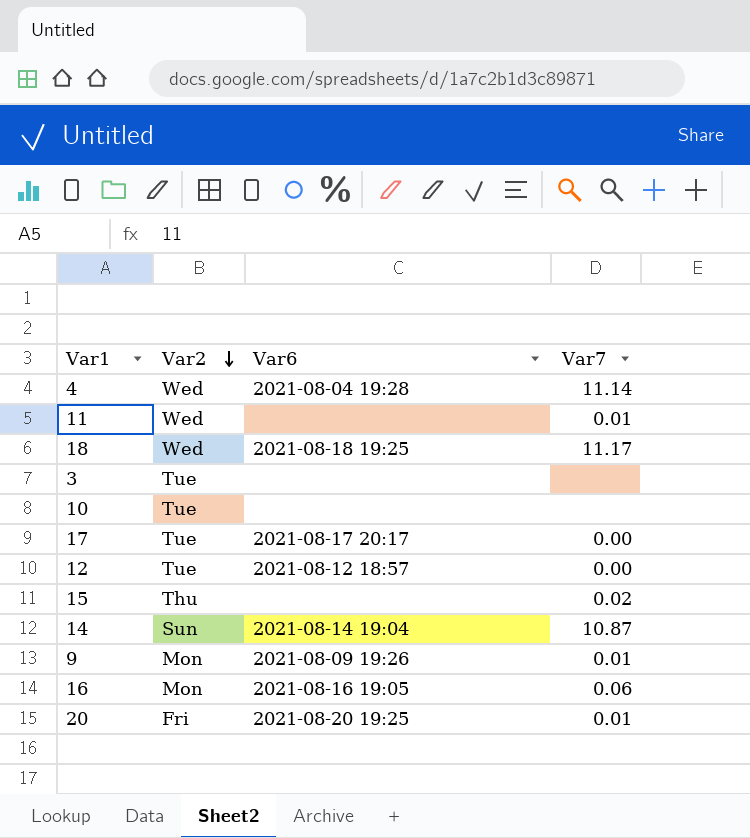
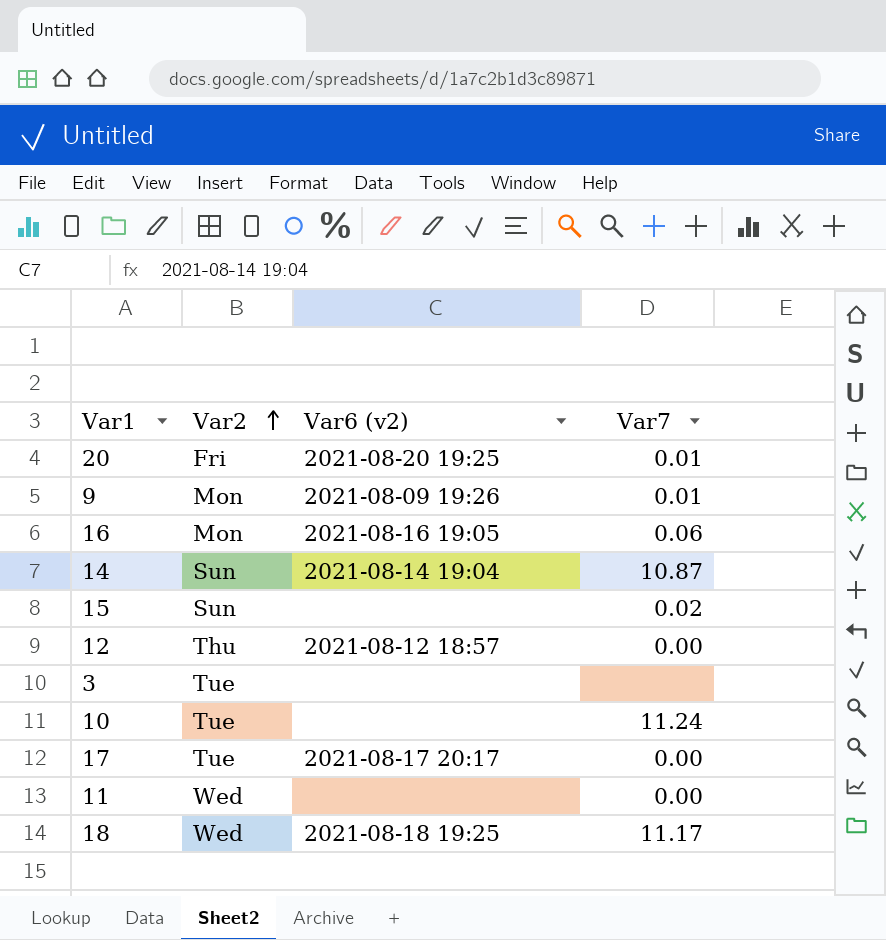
row order: Var2 descending -> Var2 ascending
column name: Var6 -> Var6 (v2)
row 4: Wed | 2021-08-04 19:28 | 11.14 -> none
15 | Var2: Thu -> Sun
12 | Var2: Tue -> Thu
10 | Var7: none -> 11.24
11 | Var7: 0.01 -> 0.00

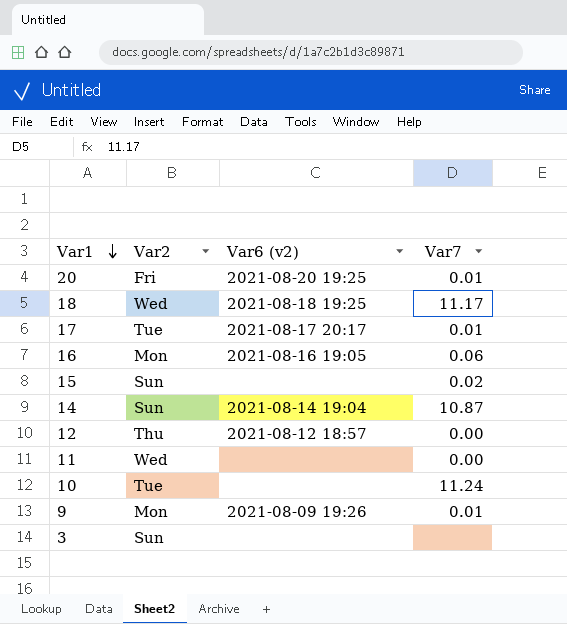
row order: Var2 ascending -> Var1 descending
17 | Var7: 0.00 -> 0.01
3 | Var2: Tue -> Sun

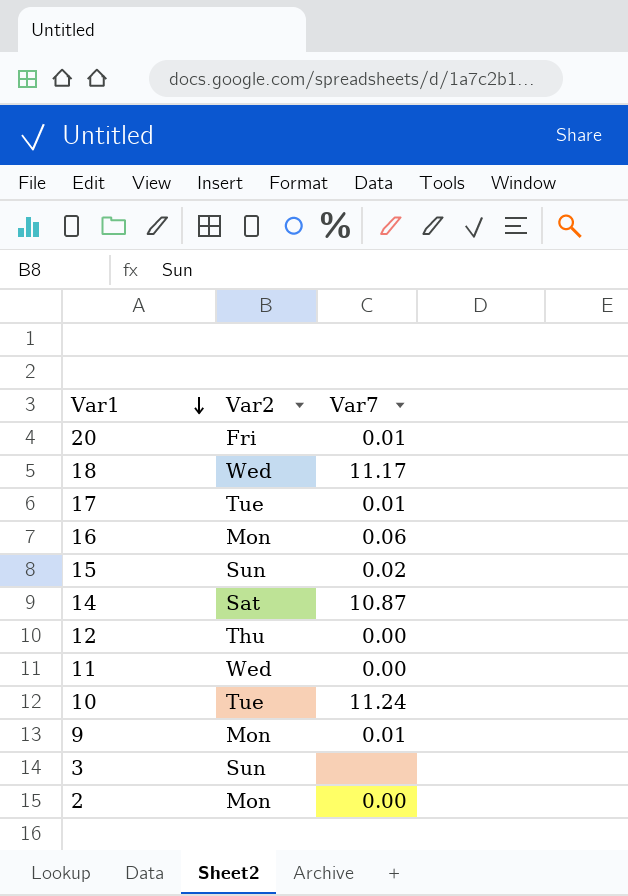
column Var6 (v2) | position: 3 -> none
14 | Var2: Sun -> Sat
row 2: none -> Mon | 0.00

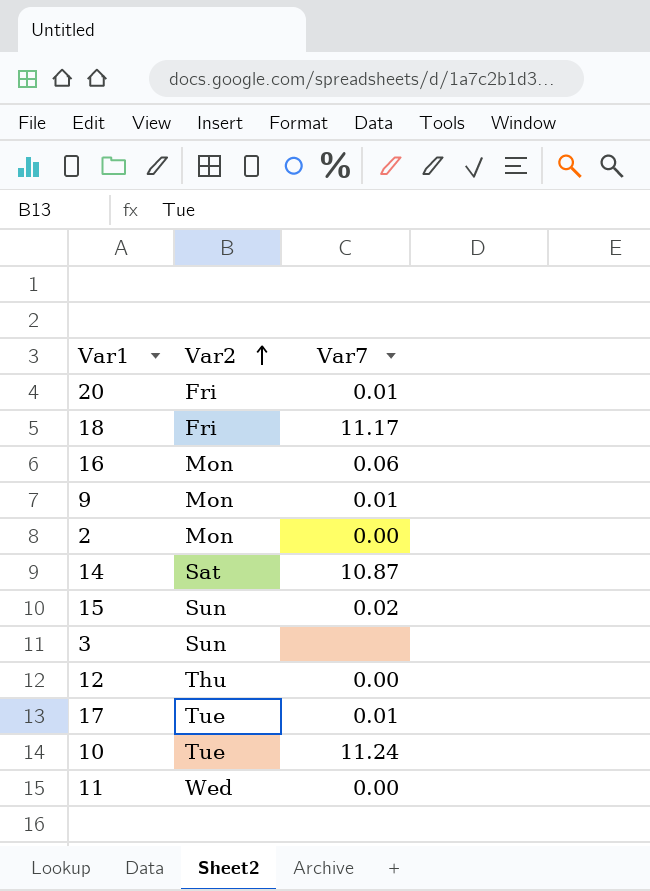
row order: Var1 descending -> Var2 ascending
18 | Var2: Wed -> Fri

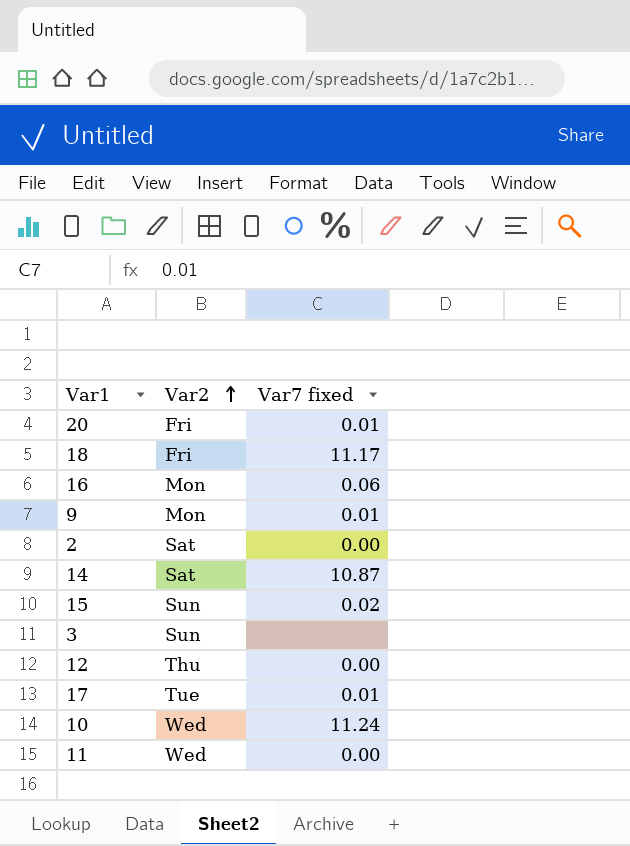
column name: Var7 -> Var7 fixed
2 | Var2: Mon -> Sat
10 | Var2: Tue -> Wed

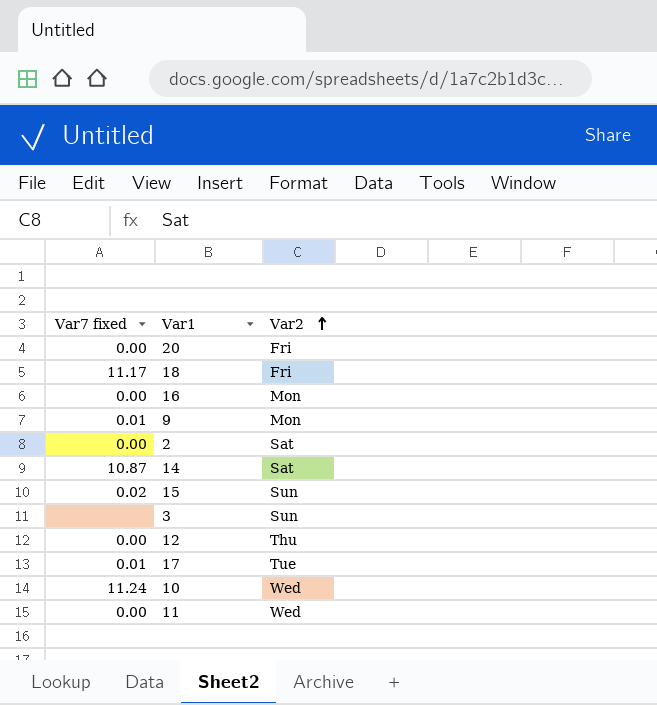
column Var7 fixed | position: 3 -> 1
20 | Var7 fixed: 0.01 -> 0.00
16 | Var7 fixed: 0.06 -> 0.00

